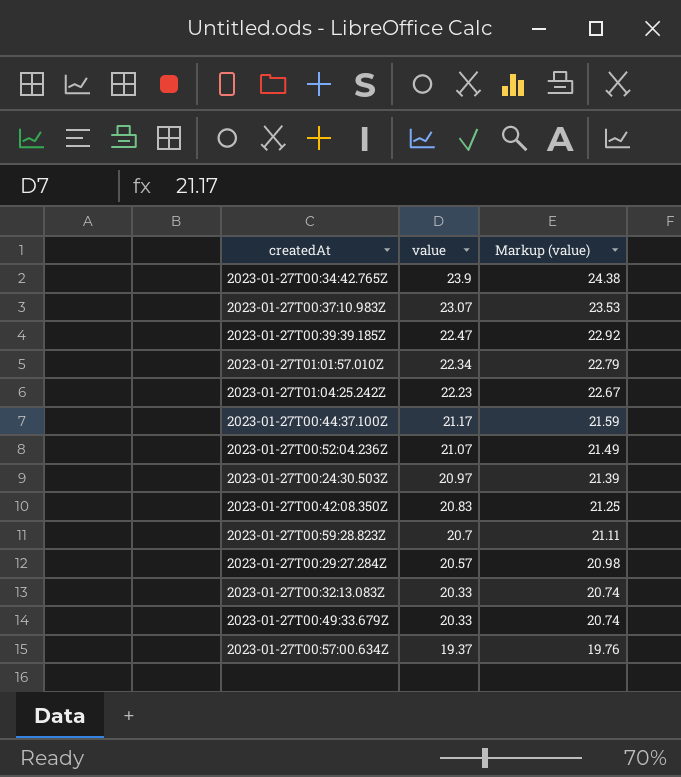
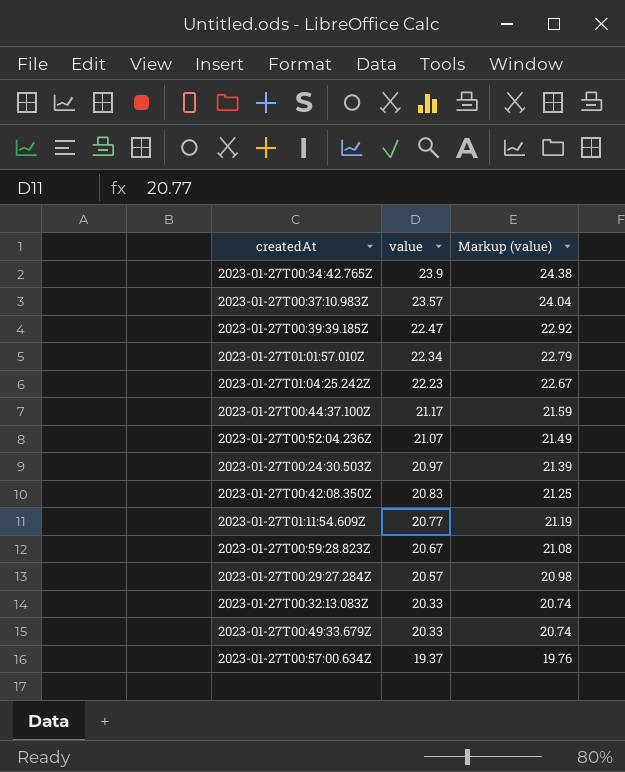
2023-01-27T00:37:10.983Z | value: 23.07 -> 23.57
2023-01-27T00:37:10.983Z | Markup (value): 23.53 -> 24.04
row 2023-01-27T01:11:54.609Z: none -> 20.77 | 21.19
2023-01-27T00:59:28.823Z | value: 20.7 -> 20.67
2023-01-27T00:59:28.823Z | Markup (value): 21.11 -> 21.08

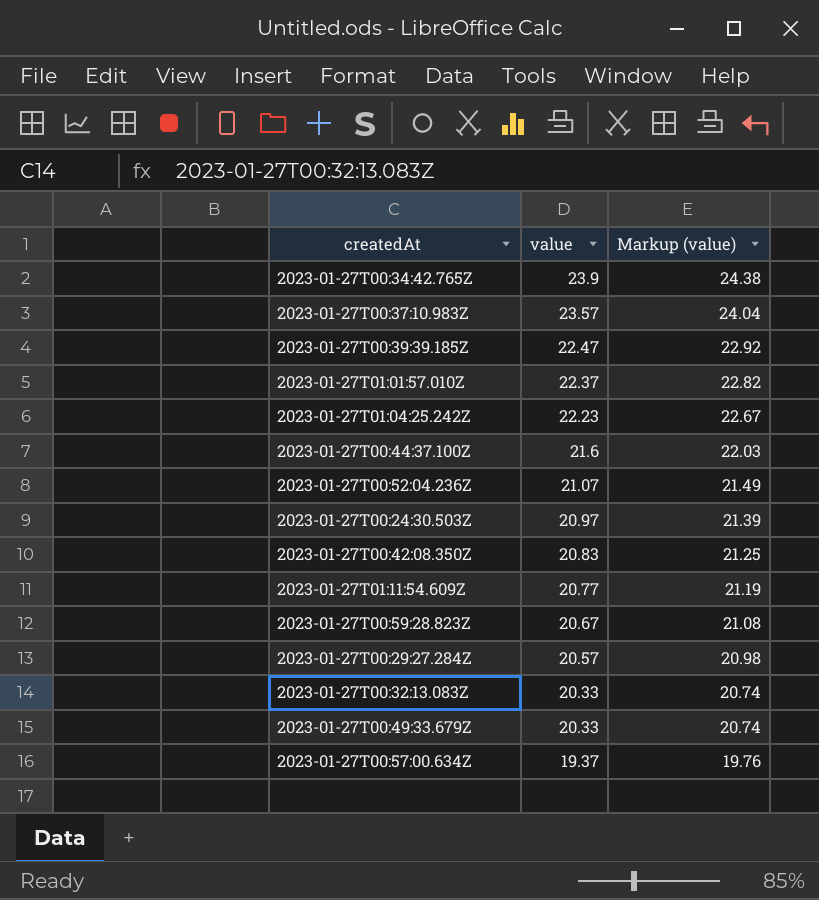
2023-01-27T01:01:57.010Z | value: 22.34 -> 22.37
2023-01-27T01:01:57.010Z | Markup (value): 22.79 -> 22.82
2023-01-27T00:44:37.100Z | value: 21.17 -> 21.6
2023-01-27T00:44:37.100Z | Markup (value): 21.59 -> 22.03

